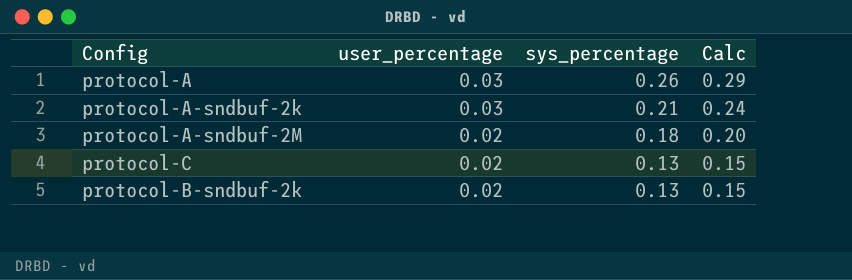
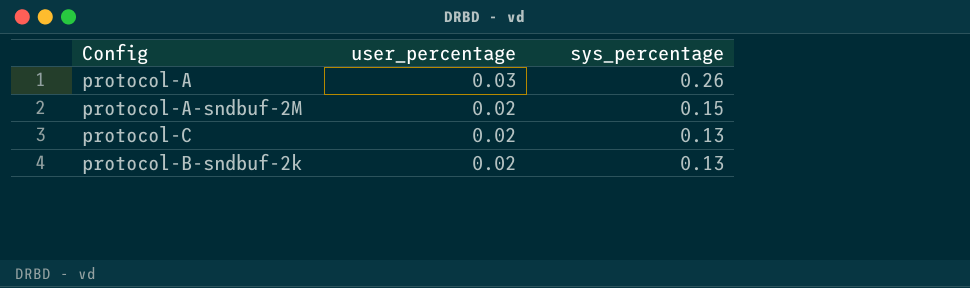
column Calc | formula: [user_percentage] + [sys_percentage] -> none
row protocol-A-sndbuf-2k: 0.03 | 0.21 | 0.24 -> none
protocol-A-sndbuf-2M | sys_percentage: 0.18 -> 0.15

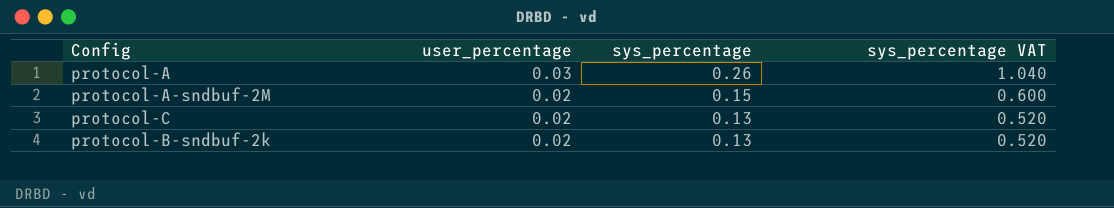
column sys_percentage VAT | formula: none -> [sys_percentage] * 4

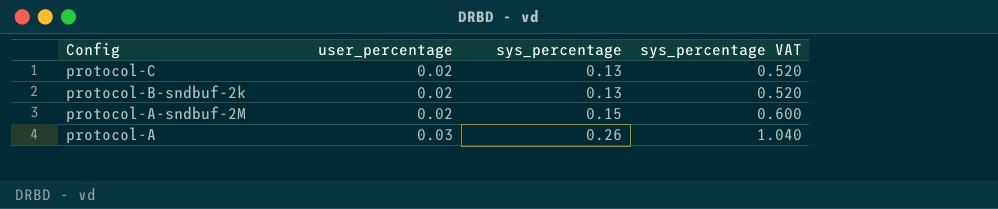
row order: user_percentage descending -> Config descending

